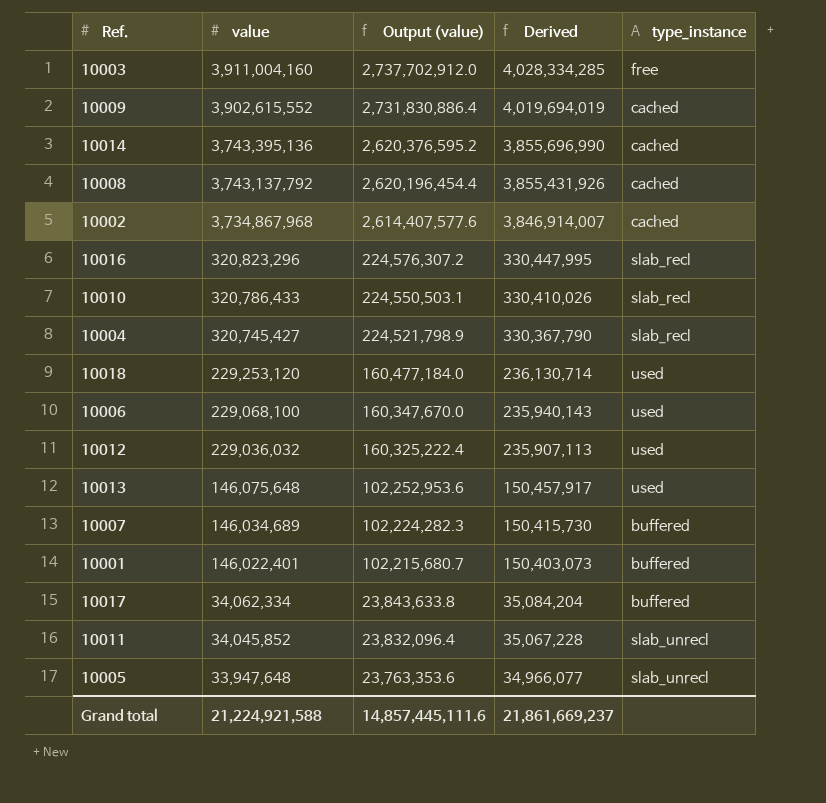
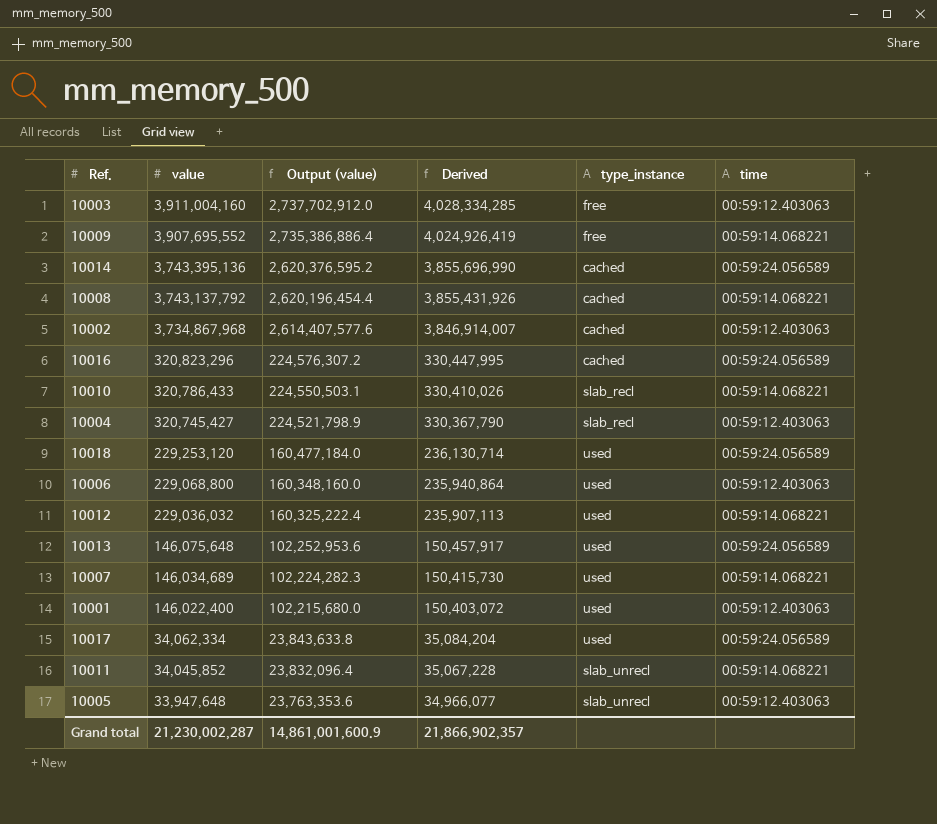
column time | position: none -> 6
10009 | value: 3,902,615,552 -> 3,907,695,552
10009 | Output (value): 2,731,830,886.4 -> 2,735,386,886.4
10009 | Derived: 4,019,694,019 -> 4,024,926,419
10009 | type_instance: cached -> free
10016 | type_instance: slab_recl -> cached
10006 | value: 229,068,100 -> 229,068,800
10006 | Output (value): 160,347,670.0 -> 160,348,160.0
10006 | Derived: 235,940,143 -> 235,940,864
10007 | type_instance: buffered -> used
10001 | value: 146,022,401 -> 146,022,400
10001 | Output (value): 102,215,680.7 -> 102,215,680.0
10001 | Derived: 150,403,073 -> 150,403,072
10001 | type_instance: buffered -> used
10017 | type_instance: buffered -> used
Grand total | value: 21,224,921,588 -> 21,230,002,287
Grand total | Output (value): 14,857,445,111.6 -> 14,861,001,600.9
Grand total | Derived: 21,861,669,237 -> 21,866,902,357

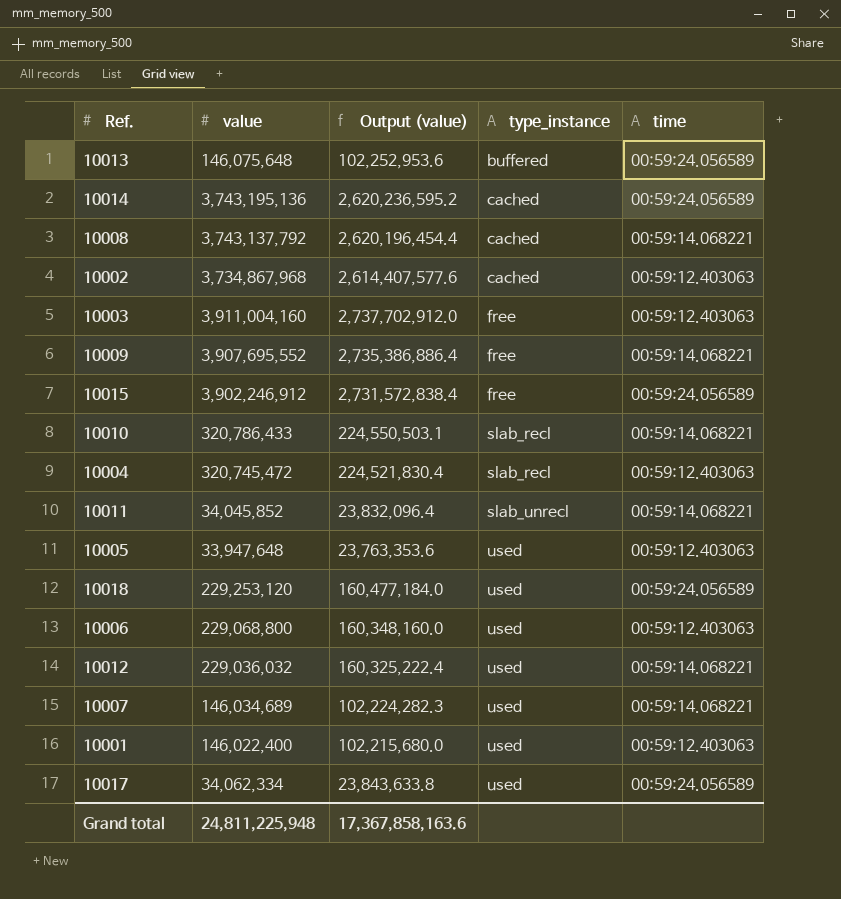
row order: value descending -> type_instance ascending
column Derived | formula: [value] * 1.03 -> none
row 10016: 320,823,296 | 224,576,307.2 | 330,447,995 | cached | 00:59:24.056589 -> none
10013 | type_instance: used -> buffered
10014 | value: 3,743,395,136 -> 3,743,195,136
10014 | Output (value): 2,620,376,595.2 -> 2,620,236,595.2
row 10015: none -> 3,902,246,912 | 2,731,572,838.4 | free | 00:59:24.056589
10004 | value: 320,745,427 -> 320,745,472
10004 | Output (value): 224,521,798.9 -> 224,521,830.4
10005 | type_instance: slab_unrecl -> used
Grand total | value: 21,230,002,287 -> 24,811,225,948
Grand total | Output (value): 14,861,001,600.9 -> 17,367,858,163.6

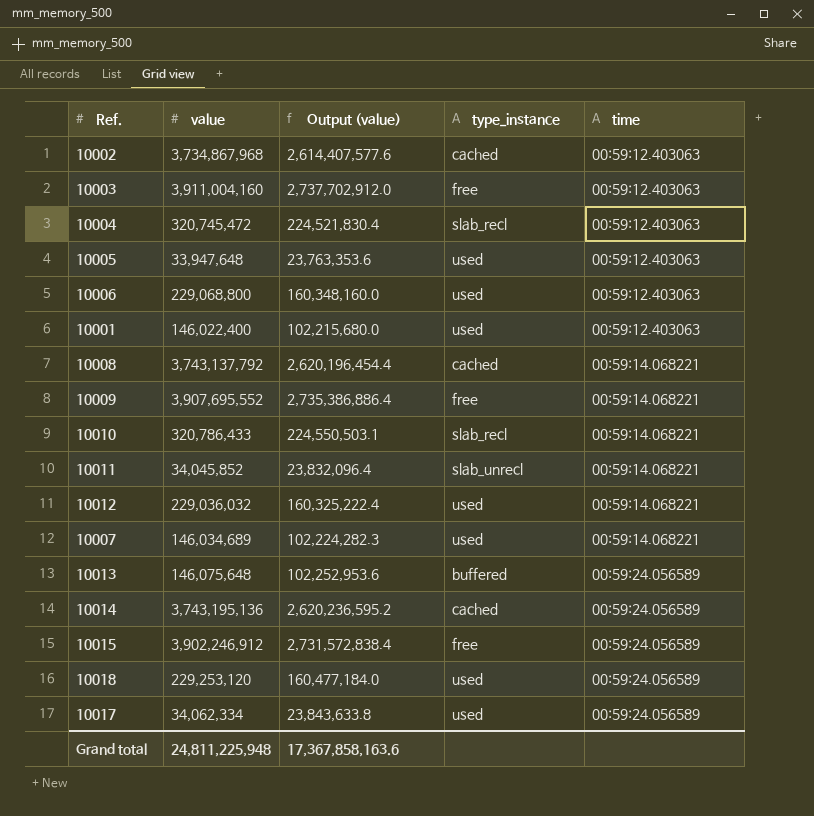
row order: type_instance ascending -> time ascending

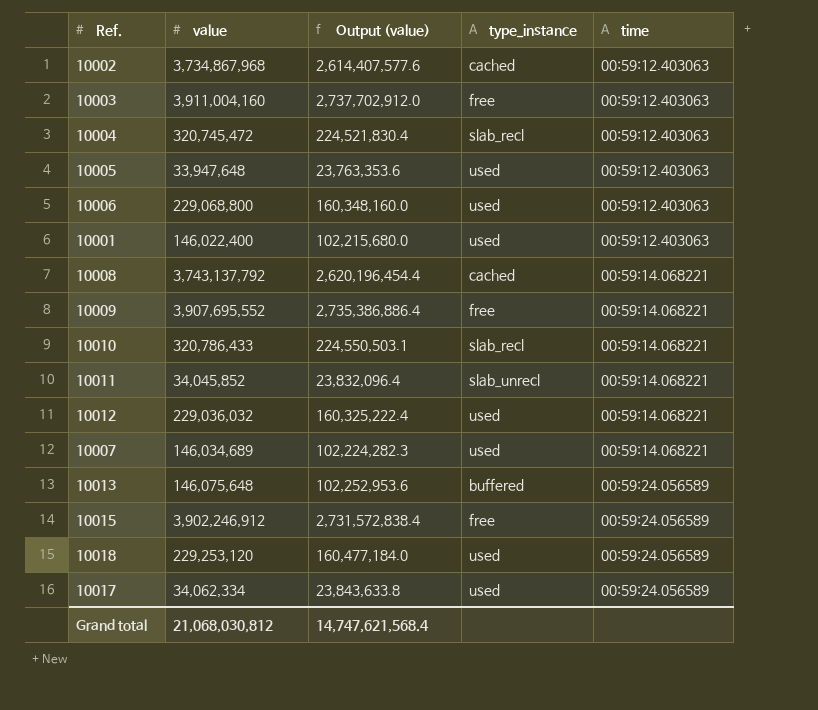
row 10014: 3,743,195,136 | 2,620,236,595.2 | cached | 00:59:24.056589 -> none
Grand total | value: 24,811,225,948 -> 21,068,030,812
Grand total | Output (value): 17,367,858,163.6 -> 14,747,621,568.4

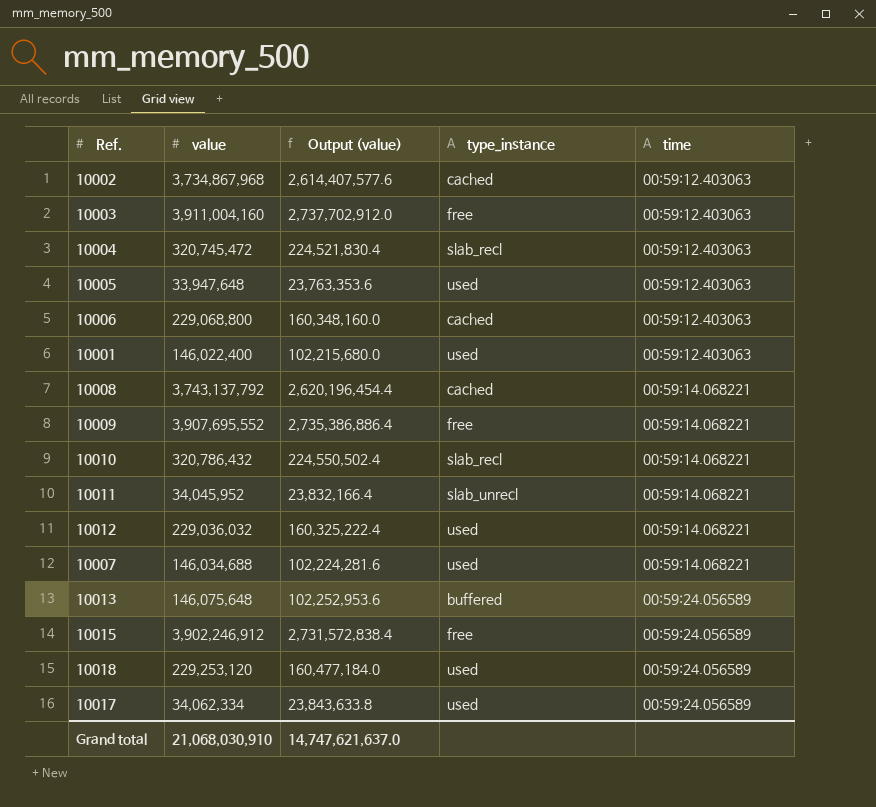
10006 | type_instance: used -> cached
10010 | value: 320,786,433 -> 320,786,432
10010 | Output (value): 224,550,503.1 -> 224,550,502.4
10011 | value: 34,045,852 -> 34,045,952
10011 | Output (value): 23,832,096.4 -> 23,832,166.4
10007 | value: 146,034,689 -> 146,034,688
10007 | Output (value): 102,224,282.3 -> 102,224,281.6
Grand total | value: 21,068,030,812 -> 21,068,030,910
Grand total | Output (value): 14,747,621,568.4 -> 14,747,621,637.0

